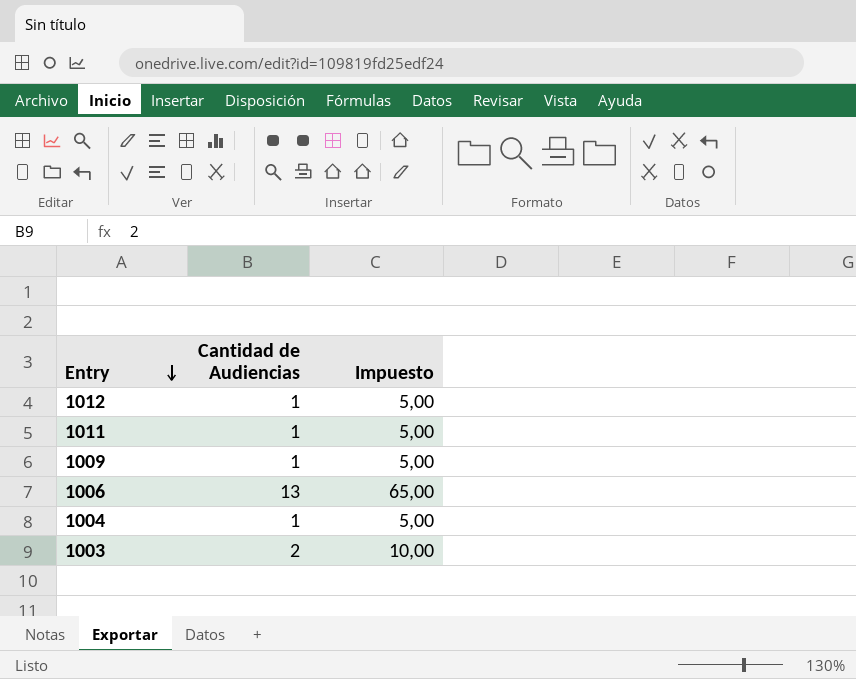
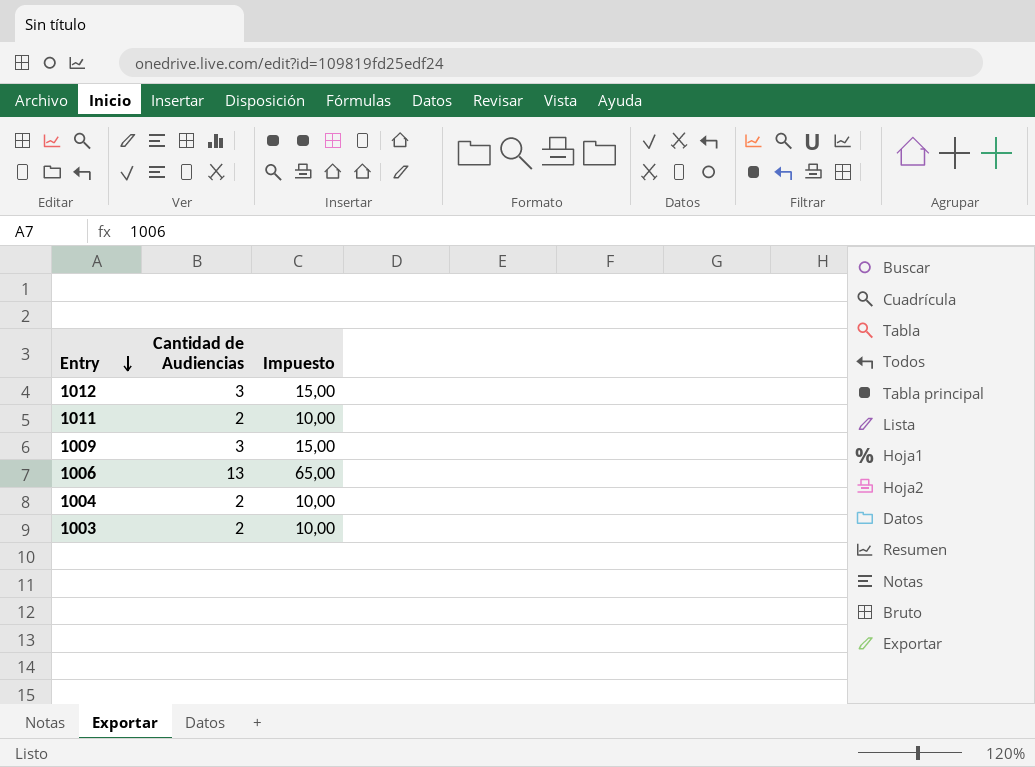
1012 | Cantidad de Audiencias: 1 -> 3
1012 | Impuesto: 5,00 -> 15,00
1011 | Cantidad de Audiencias: 1 -> 2
1011 | Impuesto: 5,00 -> 10,00
1009 | Cantidad de Audiencias: 1 -> 3
1009 | Impuesto: 5,00 -> 15,00
1004 | Cantidad de Audiencias: 1 -> 2
1004 | Impuesto: 5,00 -> 10,00

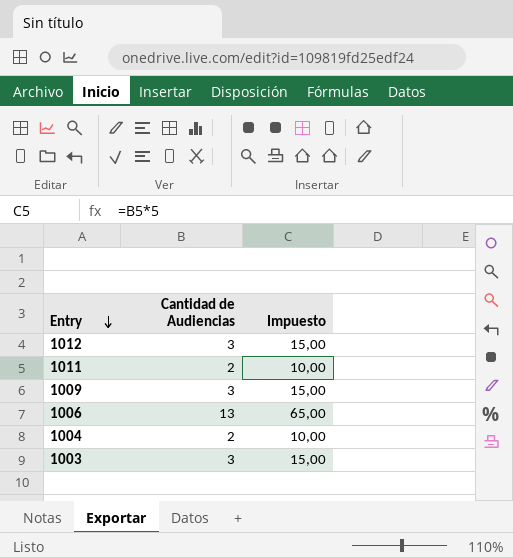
1003 | Cantidad de Audiencias: 2 -> 3
1003 | Impuesto: 10,00 -> 15,00

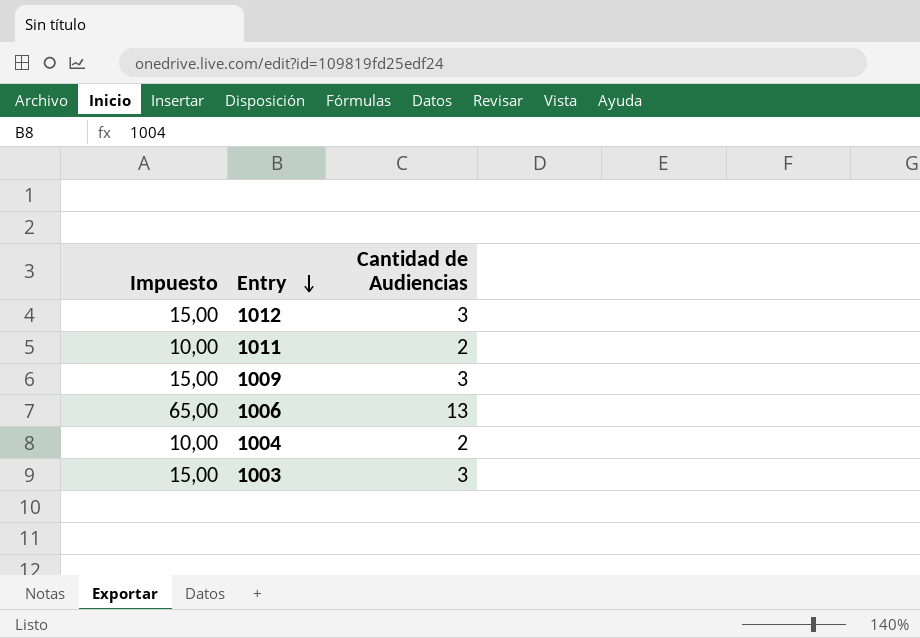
column Impuesto | position: 3 -> 1

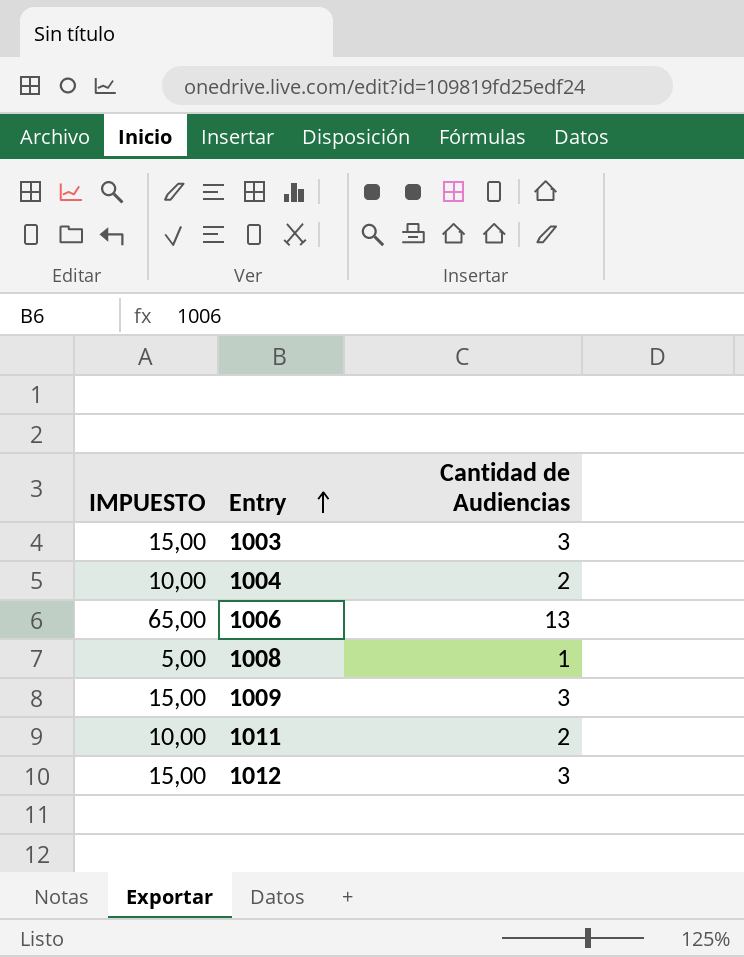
row order: Entry descending -> Entry ascending
column name: Impuesto -> IMPUESTO
row 1008: none -> 5,00 | 1

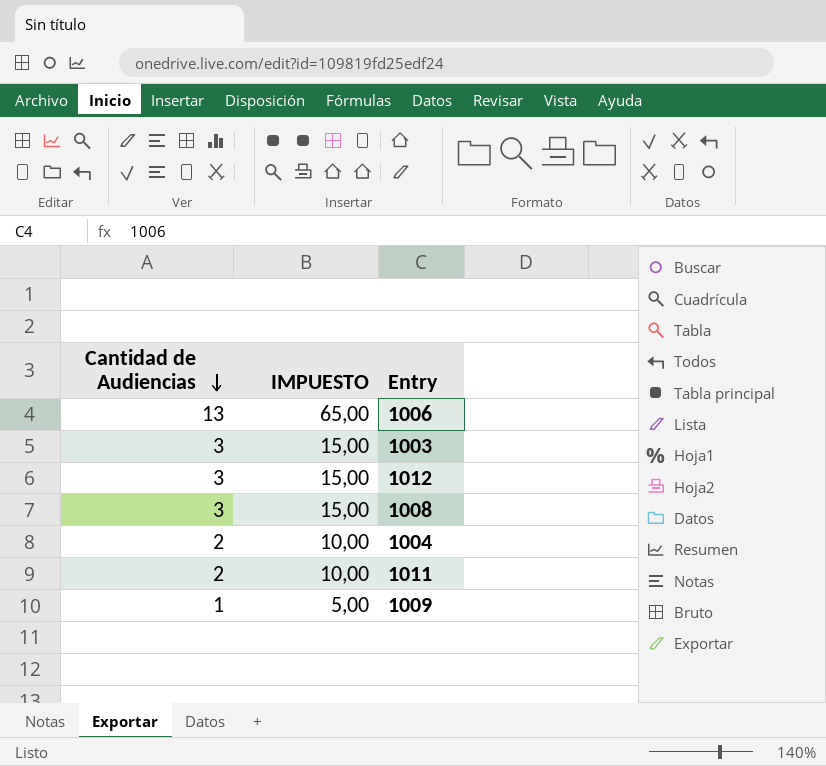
row order: Entry ascending -> Cantidad de Audiencias descending
column Cantidad de Audiencias | position: 3 -> 1
1008 | Cantidad de Audiencias: 1 -> 3
1008 | IMPUESTO: 5,00 -> 15,00
1009 | Cantidad de Audiencias: 3 -> 1
1009 | IMPUESTO: 15,00 -> 5,00

